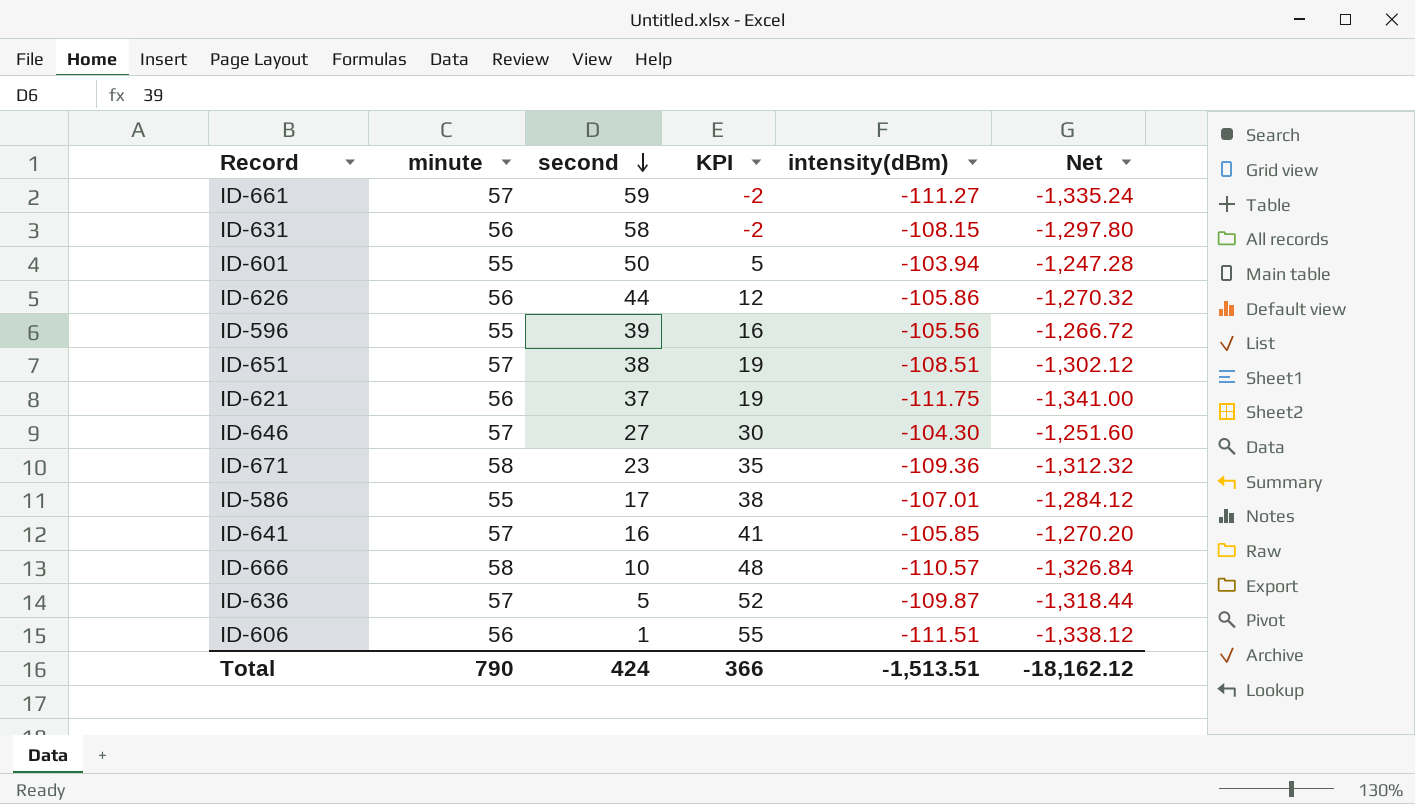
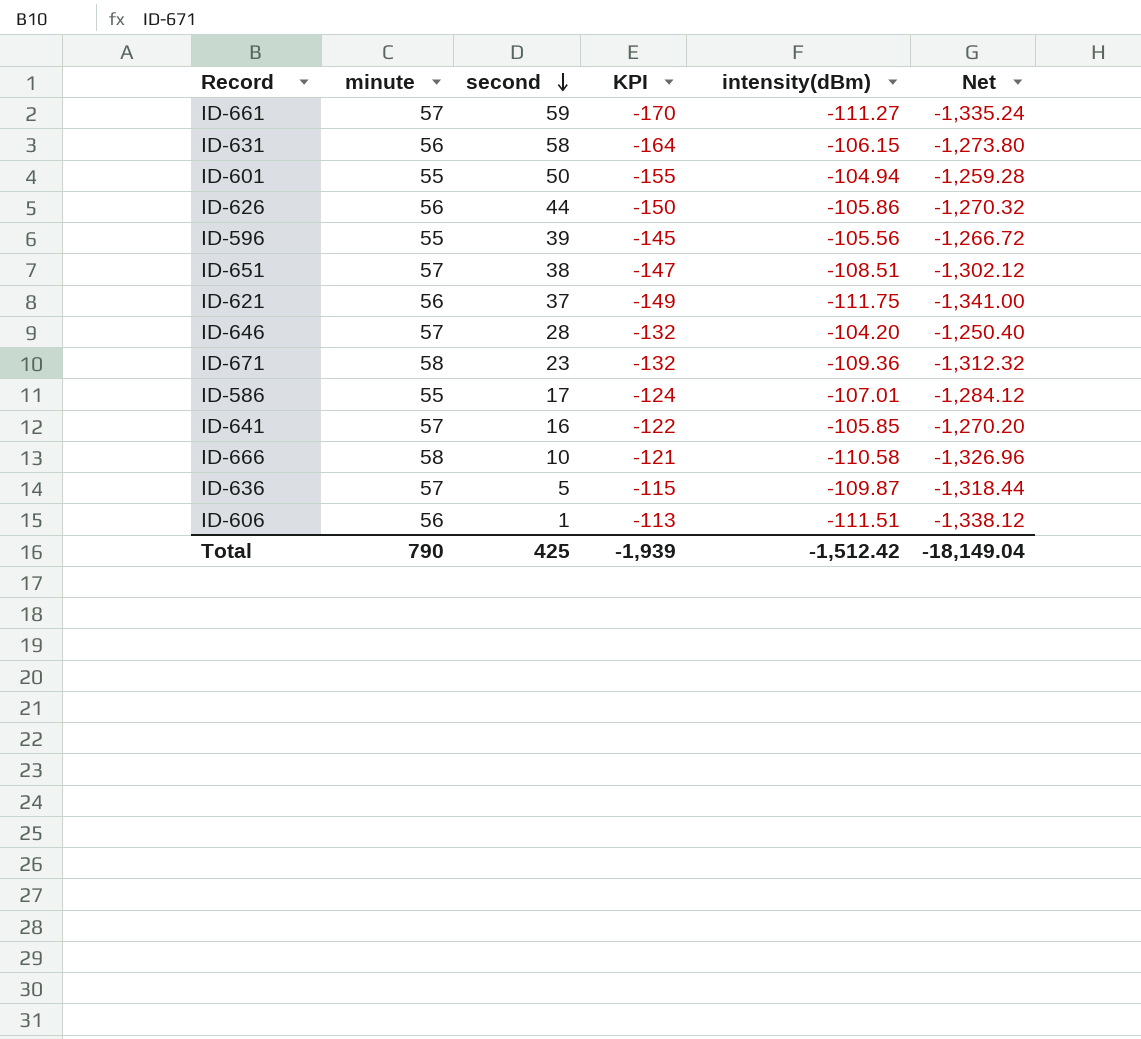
column KPI | formula: [minute] - [second] -> [intensity(dBm)] - [second]
ID-631 | intensity(dBm): -108.15 -> -106.15
ID-631 | Net: -1,297.80 -> -1,273.80
ID-601 | intensity(dBm): -103.94 -> -104.94
ID-601 | Net: -1,247.28 -> -1,259.28
ID-646 | second: 27 -> 28
ID-646 | intensity(dBm): -104.30 -> -104.20
ID-646 | Net: -1,251.60 -> -1,250.40
ID-666 | intensity(dBm): -110.57 -> -110.58
ID-666 | Net: -1,326.84 -> -1,326.96
Total | second: 424 -> 425
Total | KPI: 366 -> -1,939
Total | intensity(dBm): -1,513.51 -> -1,512.42
Total | Net: -18,162.12 -> -18,149.04

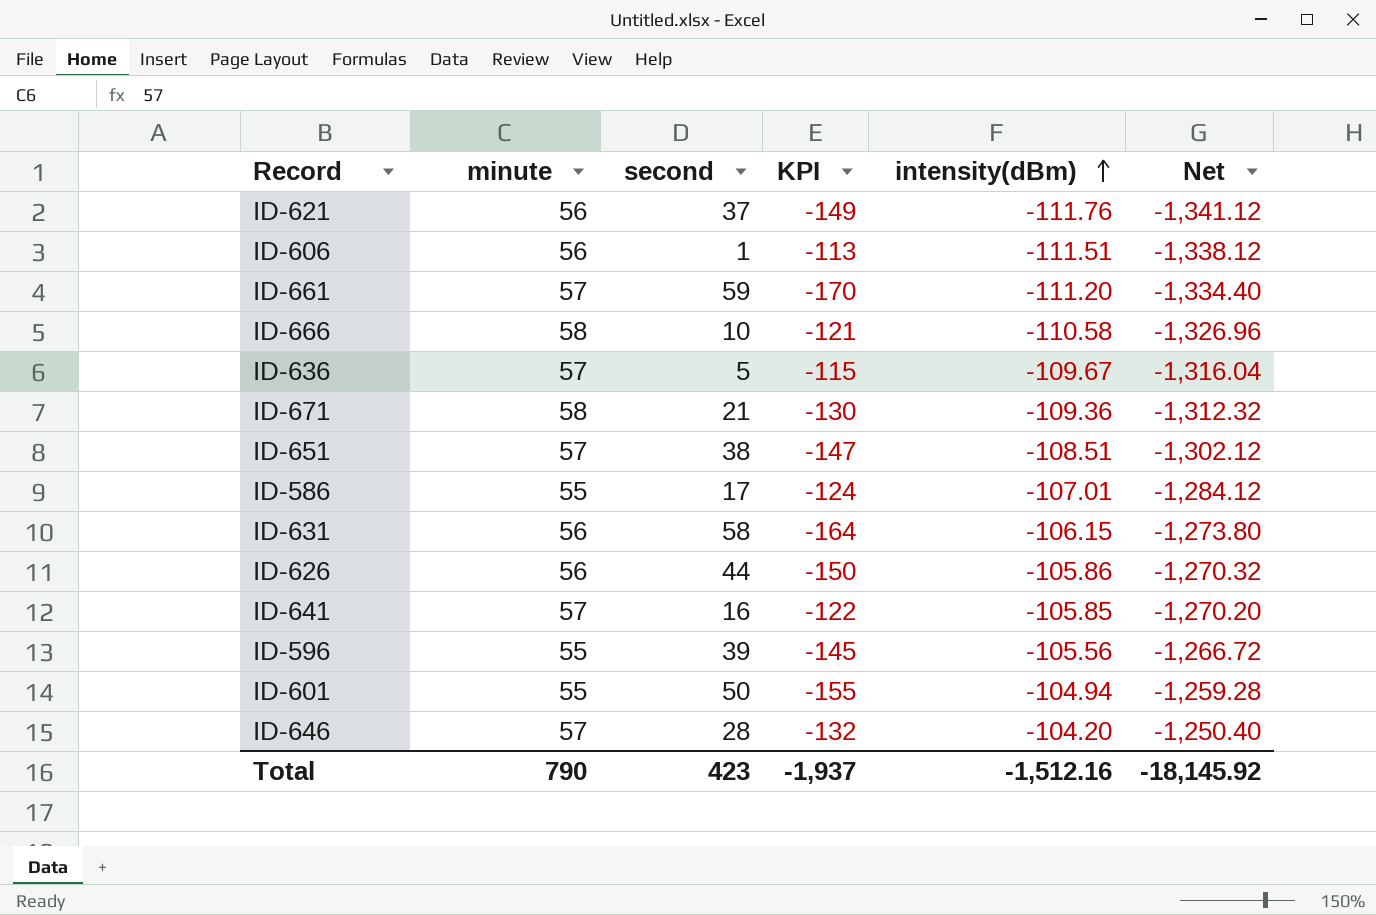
row order: second descending -> intensity(dBm) ascending
ID-621 | intensity(dBm): -111.75 -> -111.76
ID-621 | Net: -1,341.00 -> -1,341.12
ID-661 | intensity(dBm): -111.27 -> -111.20
ID-661 | Net: -1,335.24 -> -1,334.40
ID-636 | intensity(dBm): -109.87 -> -109.67
ID-636 | Net: -1,318.44 -> -1,316.04
ID-671 | second: 23 -> 21
ID-671 | KPI: -132 -> -130
Total | second: 425 -> 423
Total | KPI: -1,939 -> -1,937
Total | intensity(dBm): -1,512.42 -> -1,512.16
Total | Net: -18,149.04 -> -18,145.92

